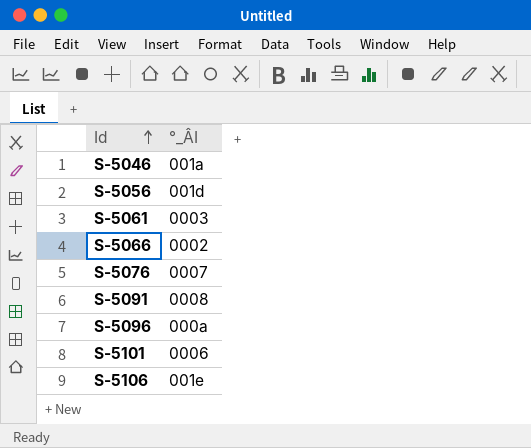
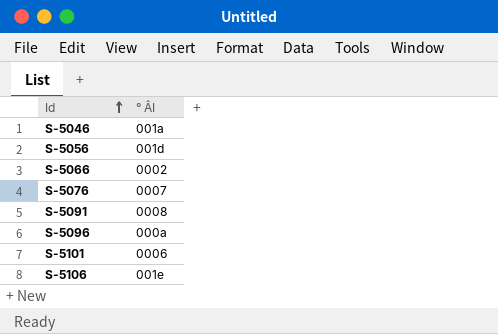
column name: °_ÂI -> ° ÂI
row S-5061: 0003 -> none

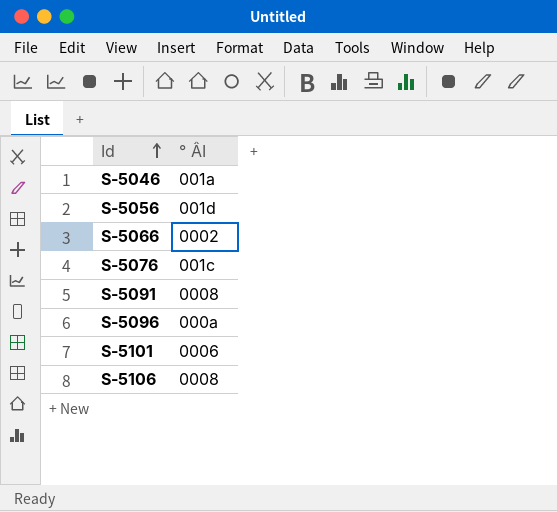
S-5076 | ° ÂI: 0007 -> 001c
S-5106 | ° ÂI: 001e -> 0008

